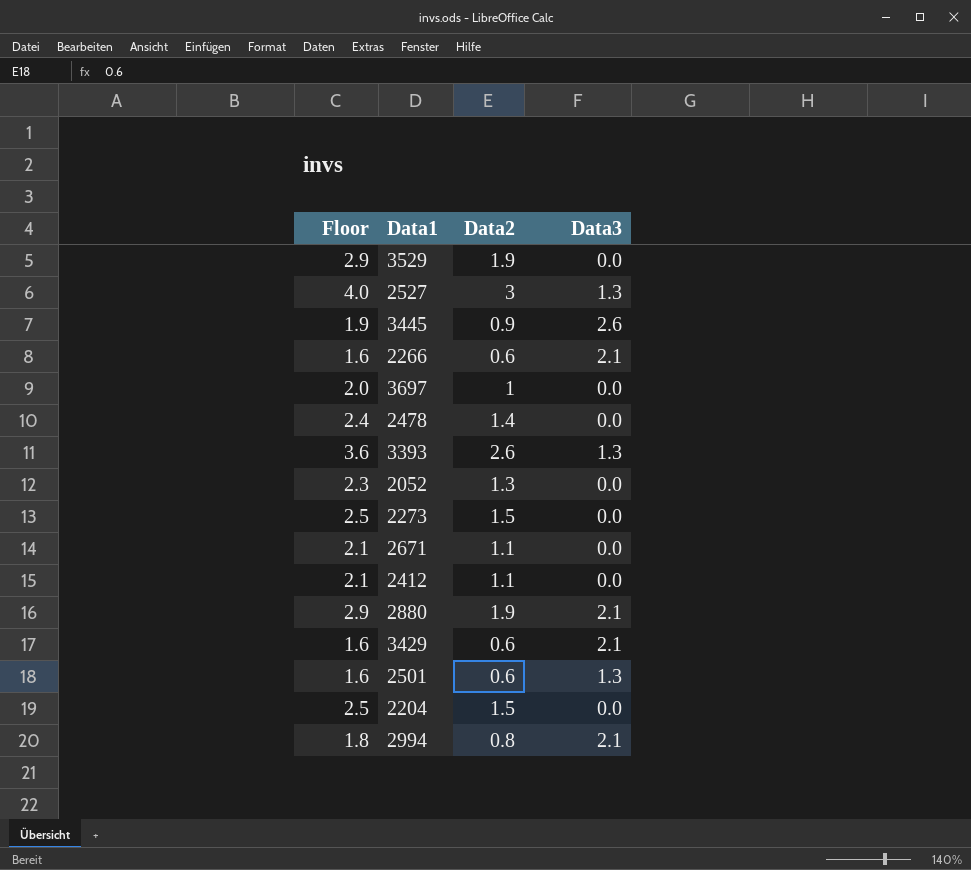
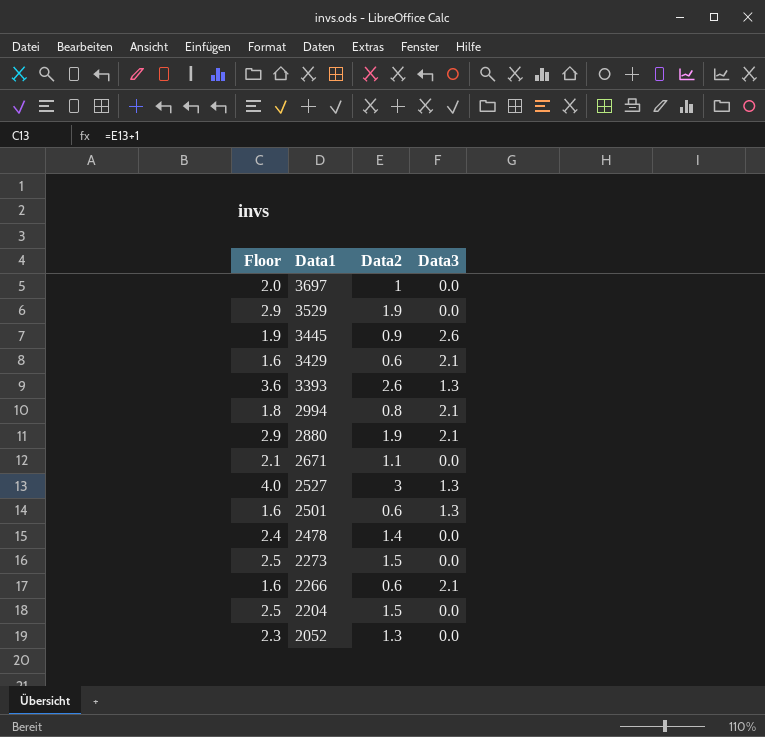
row order: none -> Data1 descending
row 2412: 2.1 | 1.1 | 0.0 -> none

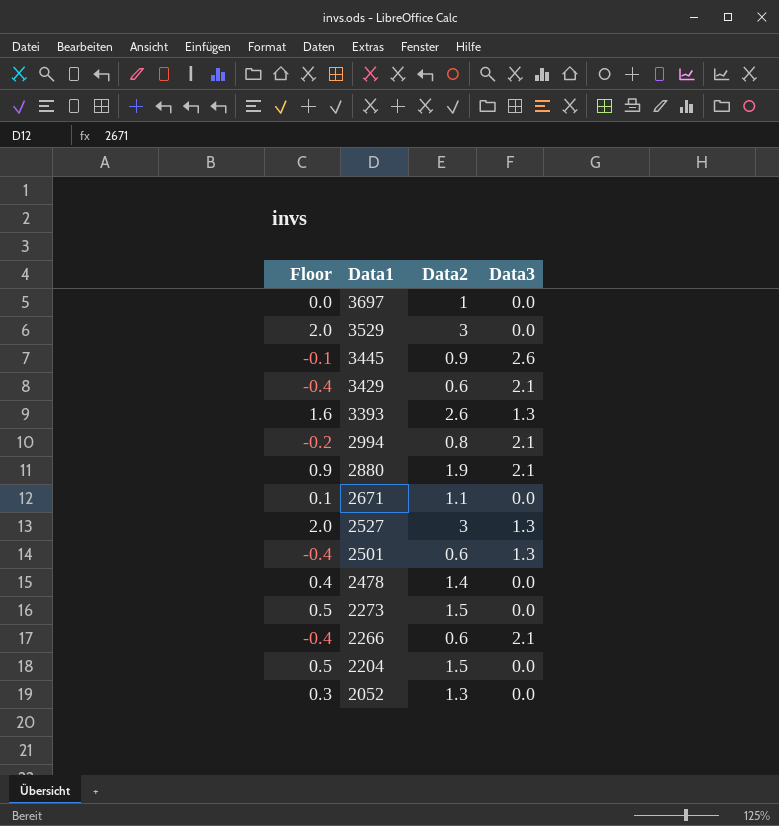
column Floor | formula: [Data2] + 1 -> [Data2] - 1
3529 | Data2: 1.9 -> 3

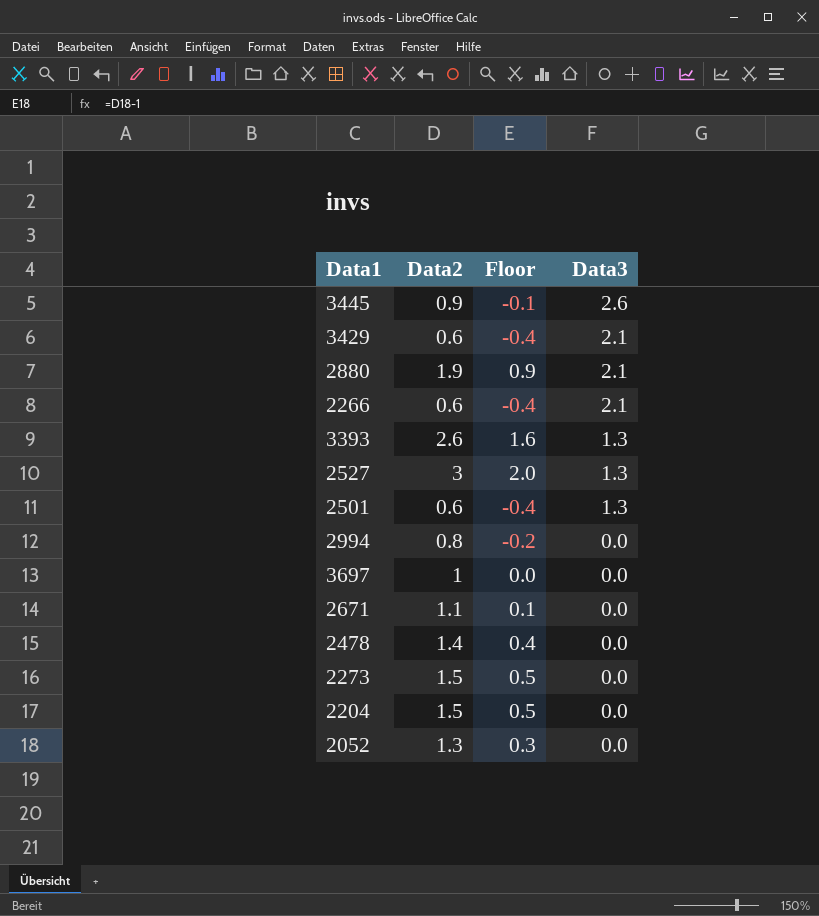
row order: Data1 descending -> Data3 descending
column Floor | position: 1 -> 3
row 3529: 2.0 | 3 | 0.0 -> none
2994 | Data3: 2.1 -> 0.0

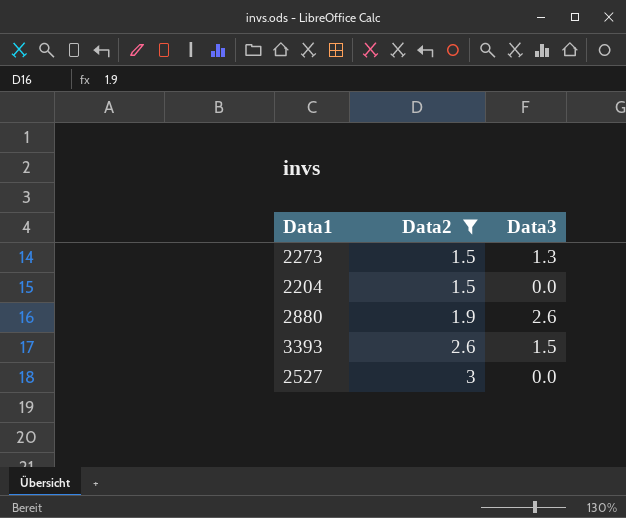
filter: none -> Data2 >= 1.5
row order: Data3 descending -> Data2 ascending
column Floor | formula: [Data2] - 1 -> none
2273 | Data3: 0.0 -> 1.3
2880 | Data3: 2.1 -> 2.6
3393 | Data3: 1.3 -> 1.5
2527 | Data3: 1.3 -> 0.0

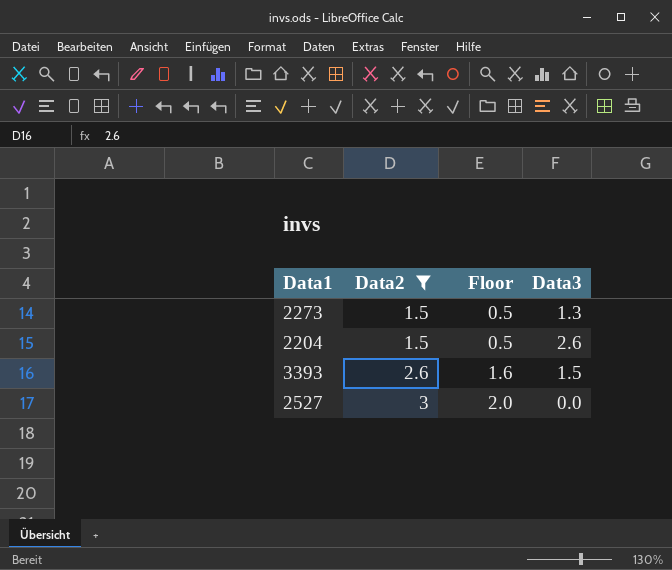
column Floor | formula: none -> [Data2] - 1
row 2880: 1.9 | 2.6 -> none
2204 | Data3: 0.0 -> 2.6

